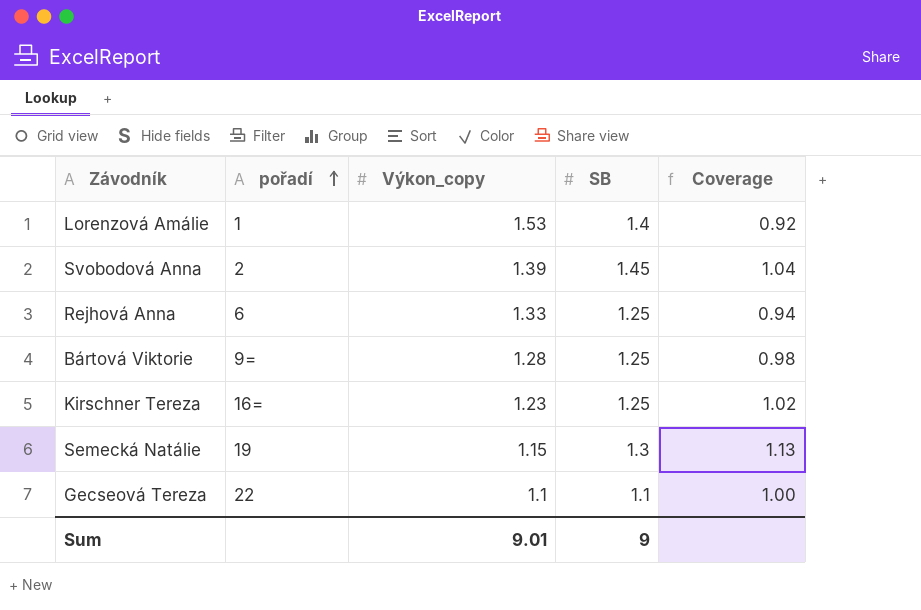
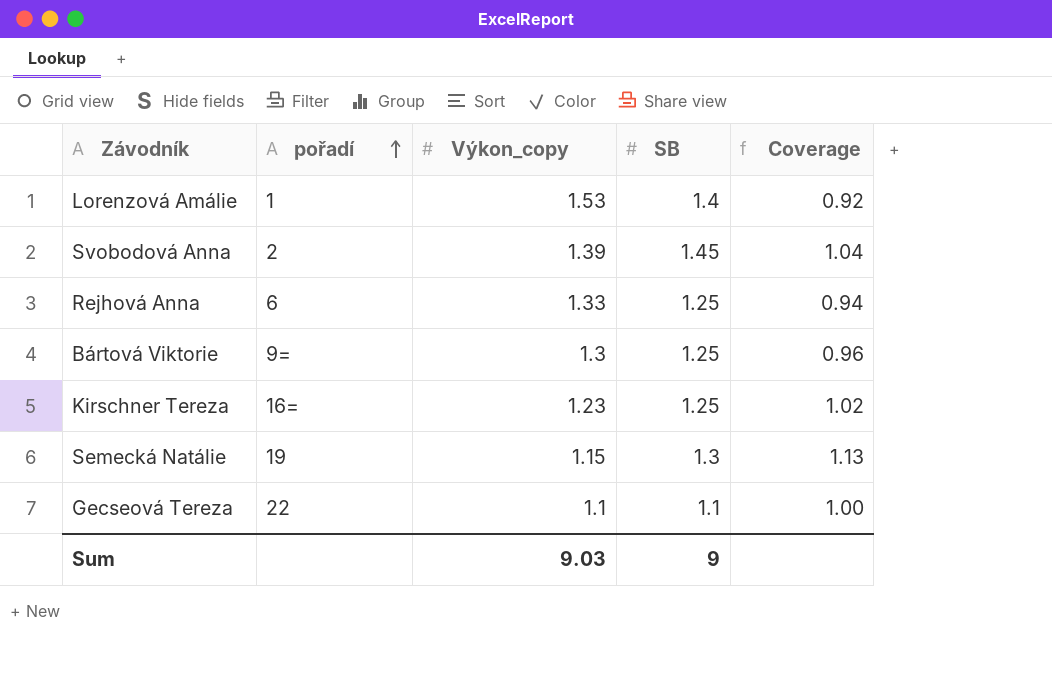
Bártová Viktorie | Výkon_copy: 1.28 -> 1.3
Bártová Viktorie | Coverage: 0.98 -> 0.96
Sum | Výkon_copy: 9.01 -> 9.03

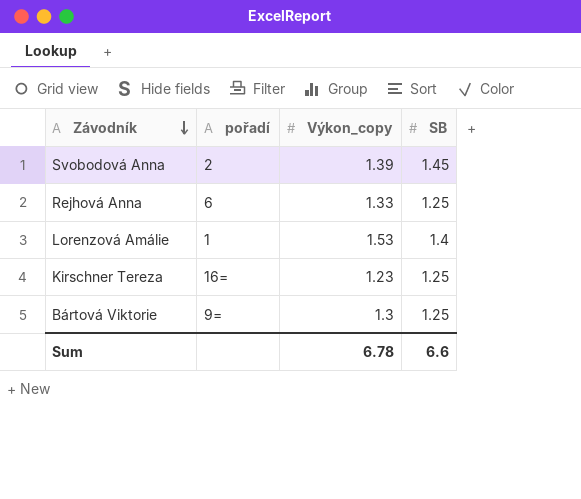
row order: pořadí ascending -> Závodník descending
column Coverage | formula: [SB] / [Výkon_copy] -> none
row Semecká Natálie: 19 | 1.15 | 1.3 | 1.13 -> none
row Gecseová Tereza: 22 | 1.1 | 1.1 | 1.00 -> none
Sum | Výkon_copy: 9.03 -> 6.78
Sum | SB: 9 -> 6.6

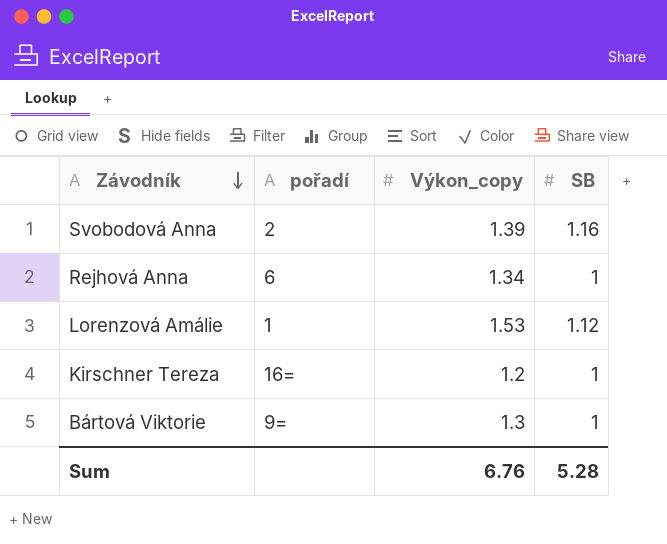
Svobodová Anna | SB: 1.45 -> 1.16
Rejhová Anna | Výkon_copy: 1.33 -> 1.34
Rejhová Anna | SB: 1.25 -> 1
Lorenzová Amálie | SB: 1.4 -> 1.12
Kirschner Tereza | Výkon_copy: 1.23 -> 1.2
Kirschner Tereza | SB: 1.25 -> 1
Bártová Viktorie | SB: 1.25 -> 1
Sum | Výkon_copy: 6.78 -> 6.76
Sum | SB: 6.6 -> 5.28

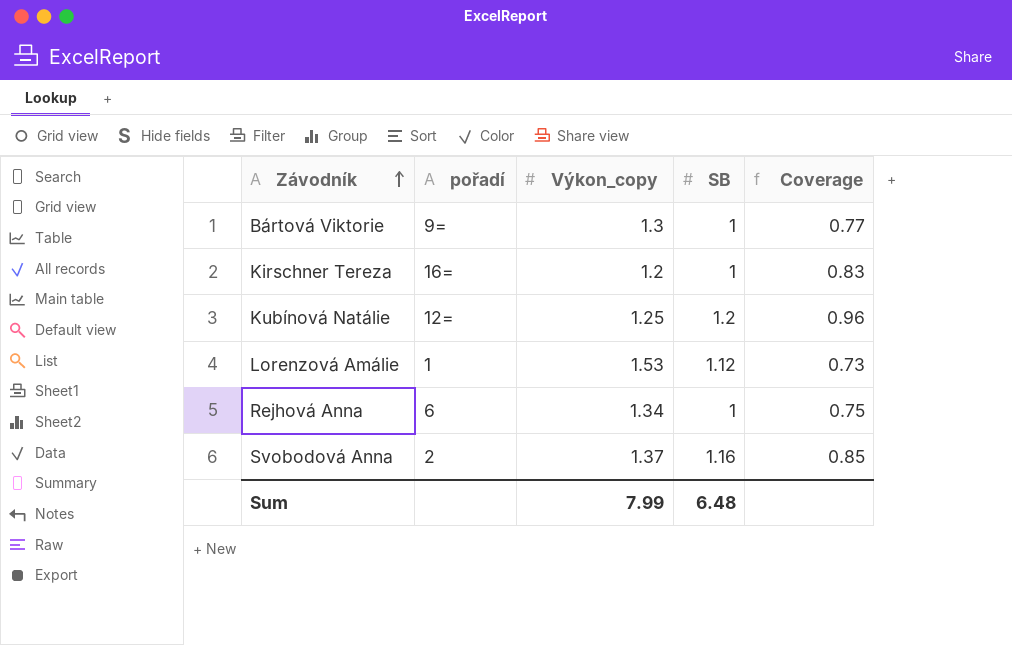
row order: Závodník descending -> Závodník ascending
column Coverage | formula: none -> [SB] / [Výkon_copy]
row Kubínová Natálie: none -> 12= | 1.25 | 1.2 | 0.96
Svobodová Anna | Výkon_copy: 1.39 -> 1.37
Sum | Výkon_copy: 6.76 -> 7.99
Sum | SB: 5.28 -> 6.48

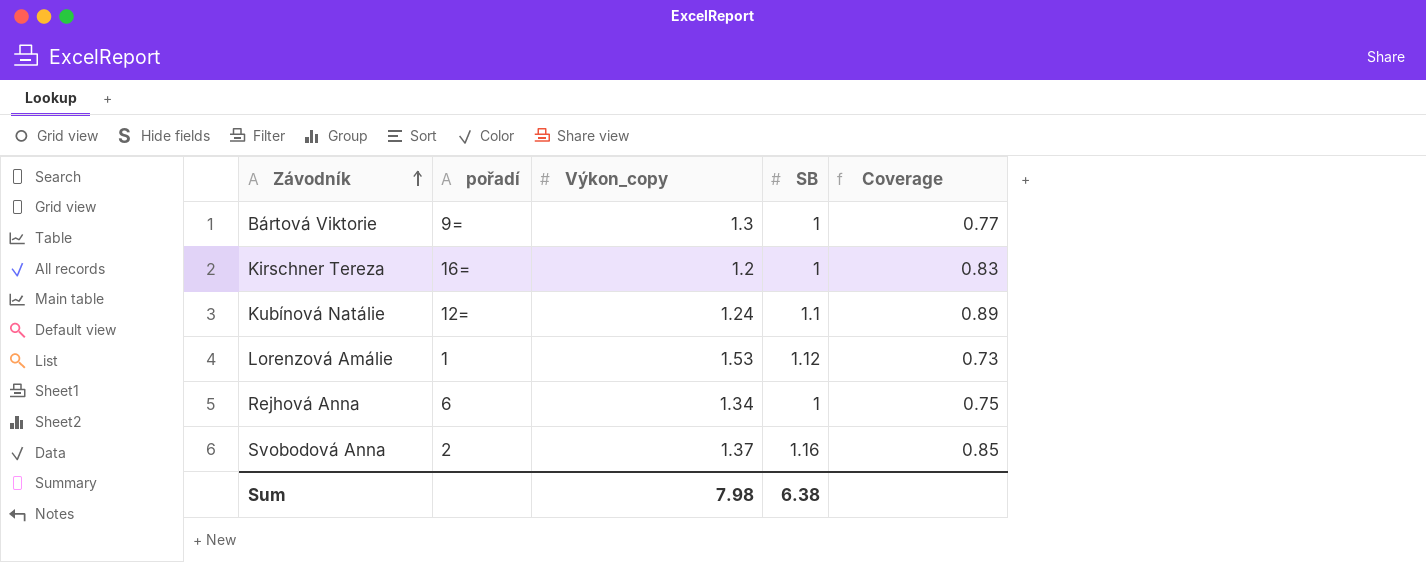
Kubínová Natálie | Výkon_copy: 1.25 -> 1.24
Kubínová Natálie | SB: 1.2 -> 1.1
Kubínová Natálie | Coverage: 0.96 -> 0.89
Sum | Výkon_copy: 7.99 -> 7.98
Sum | SB: 6.48 -> 6.38

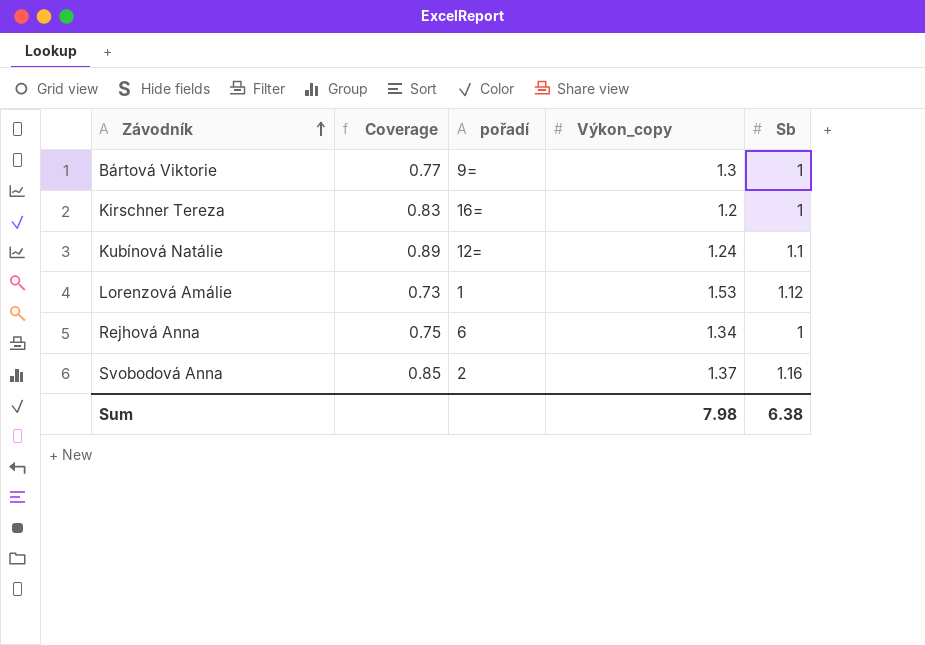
column Coverage | position: 5 -> 2
column name: SB -> Sb

